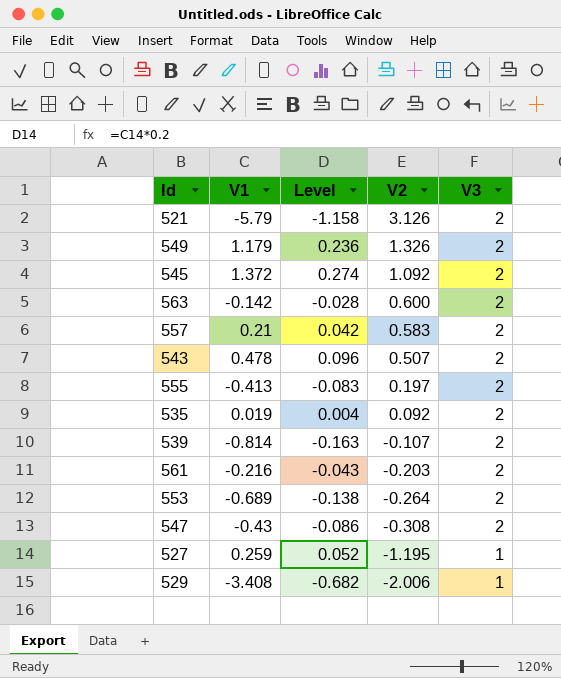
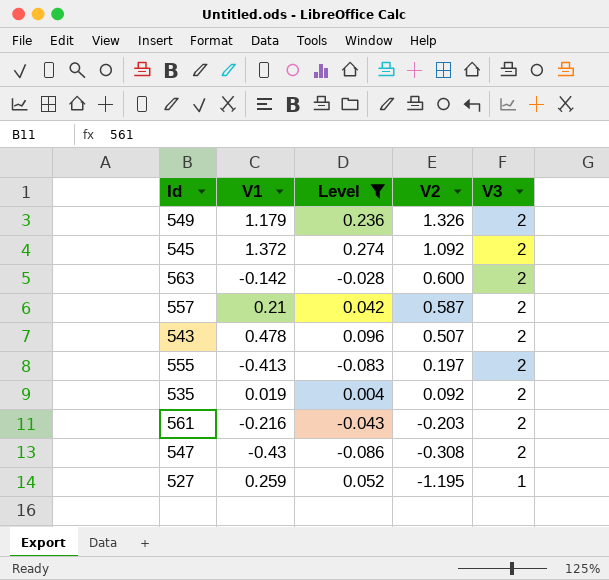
filter: none -> Level >= -0.086
557 | V2: 0.583 -> 0.587

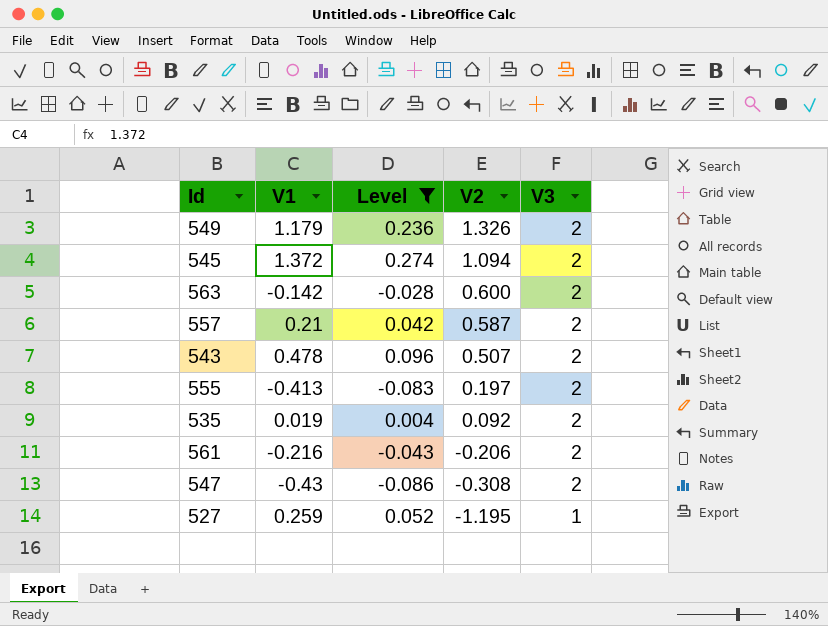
545 | V2: 1.092 -> 1.094
561 | V2: -0.203 -> -0.206

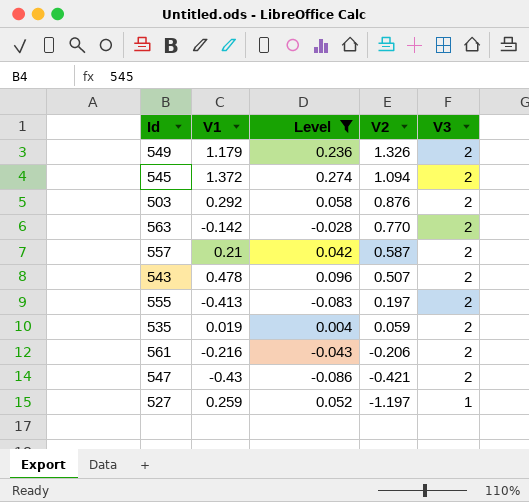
row 503: none -> 0.292 | 0.058 | 0.876 | 2
563 | V2: 0.600 -> 0.770
535 | V2: 0.092 -> 0.059
547 | V2: -0.308 -> -0.421
527 | V2: -1.195 -> -1.197

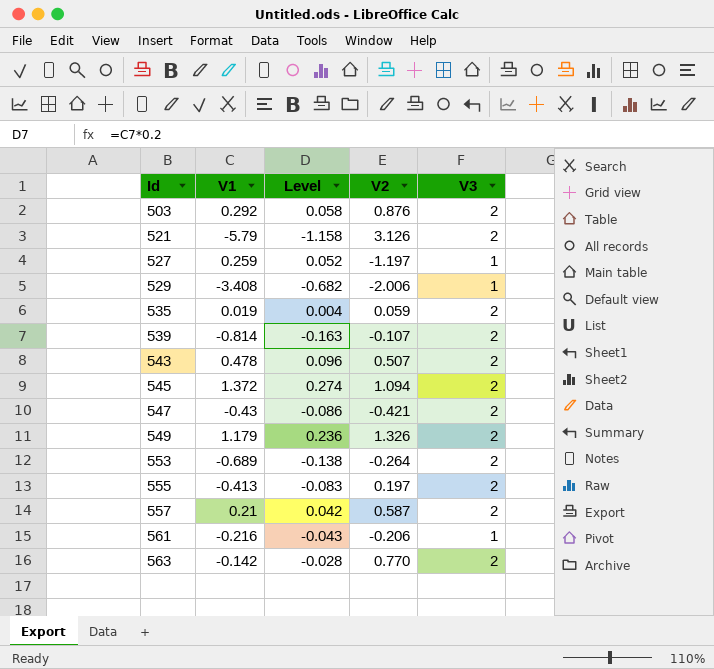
filter: Level >= -0.086 -> none
row order: V2 descending -> Id ascending
561 | V3: 2 -> 1

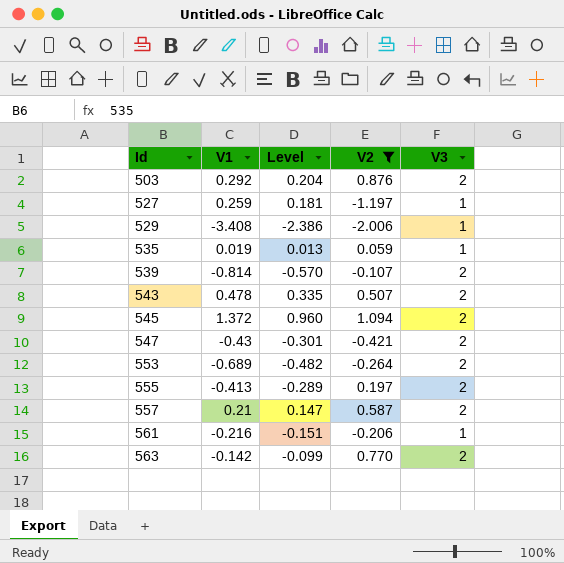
filter: none -> V2 <= 1.094
column Level | formula: [V1] * 0.2 -> [V1] * 0.7
535 | V3: 2 -> 1

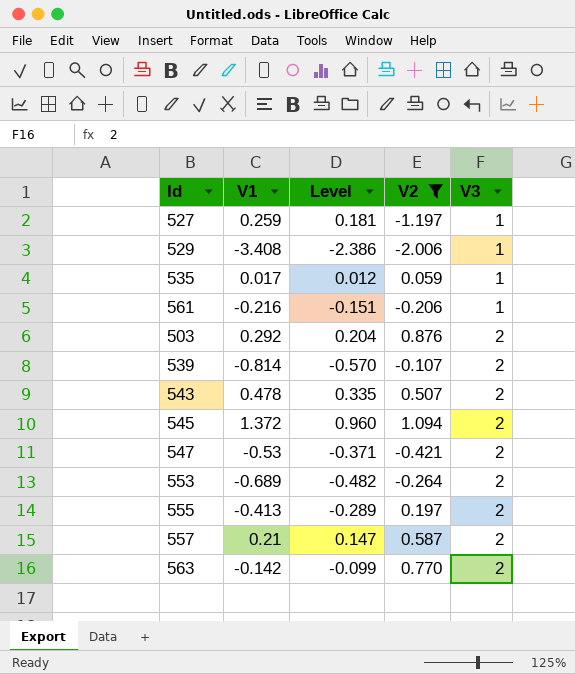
row order: Id ascending -> V3 ascending
535 | V1: 0.019 -> 0.017
535 | Level: 0.013 -> 0.012
547 | V1: -0.43 -> -0.53
547 | Level: -0.301 -> -0.371

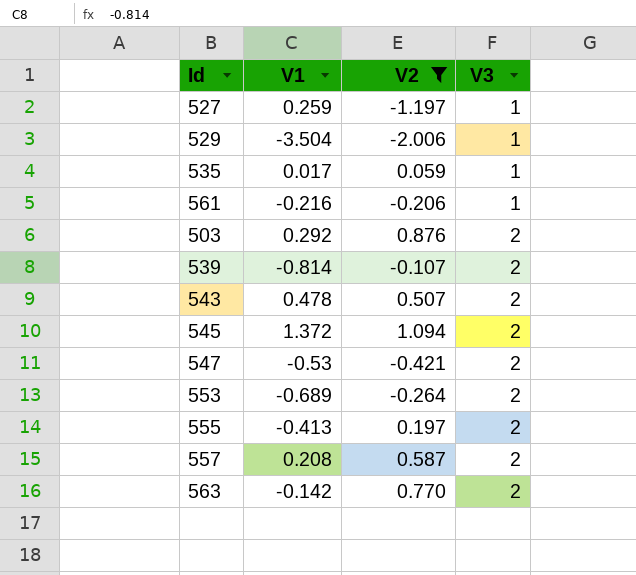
column Level | formula: [V1] * 0.7 -> none
529 | V1: -3.408 -> -3.504
557 | V1: 0.21 -> 0.208

